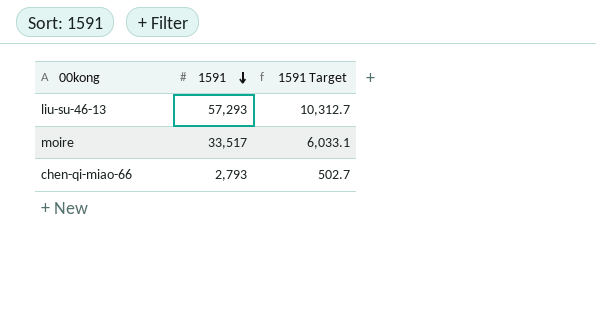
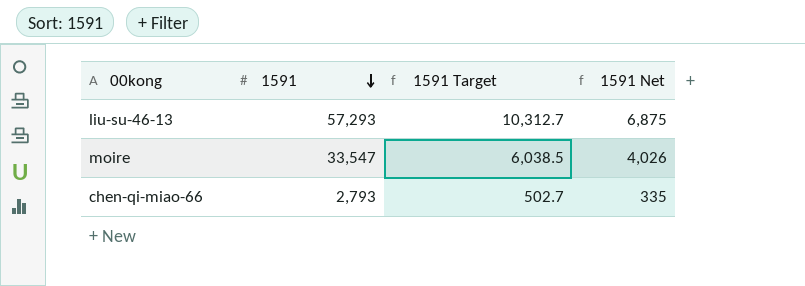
column 1591 Net | formula: none -> [1591] * 0.12
moire | 1591: 33,517 -> 33,547
moire | 1591 Target: 6,033.1 -> 6,038.5

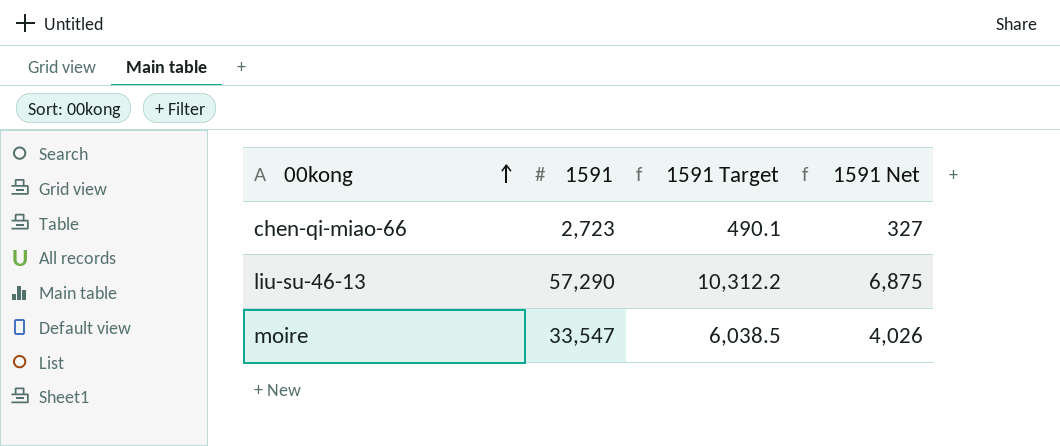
row order: 1591 descending -> 00kong ascending
chen-qi-miao-66 | 1591: 2,793 -> 2,723
chen-qi-miao-66 | 1591 Target: 502.7 -> 490.1
chen-qi-miao-66 | 1591 Net: 335 -> 327
liu-su-46-13 | 1591: 57,293 -> 57,290
liu-su-46-13 | 1591 Target: 10,312.7 -> 10,312.2

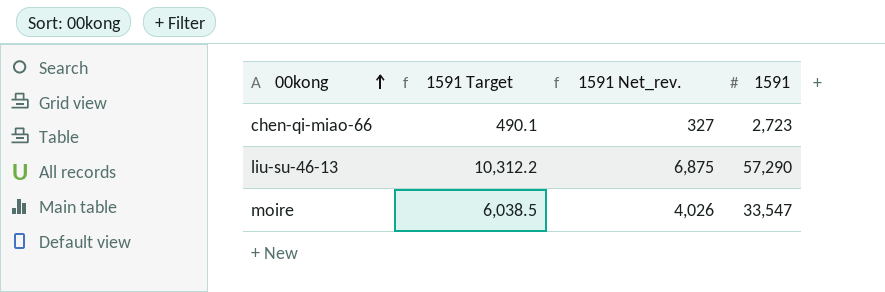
column name: 1591 Net -> 1591 Net_rev.
column 1591 | position: 2 -> 4

